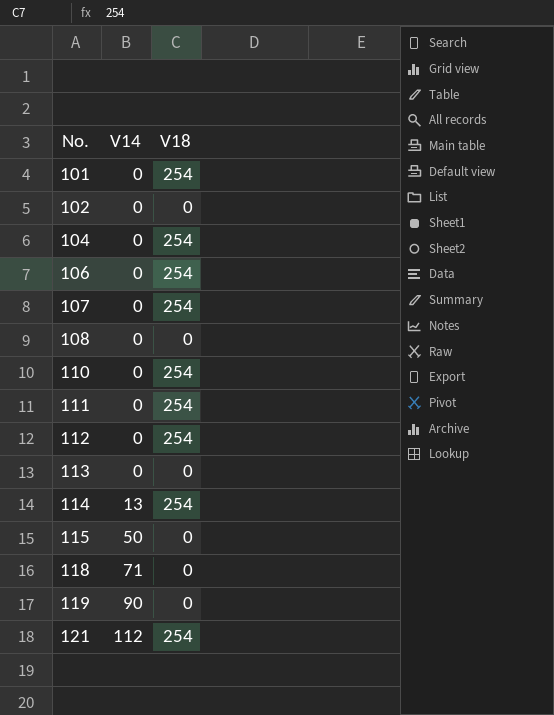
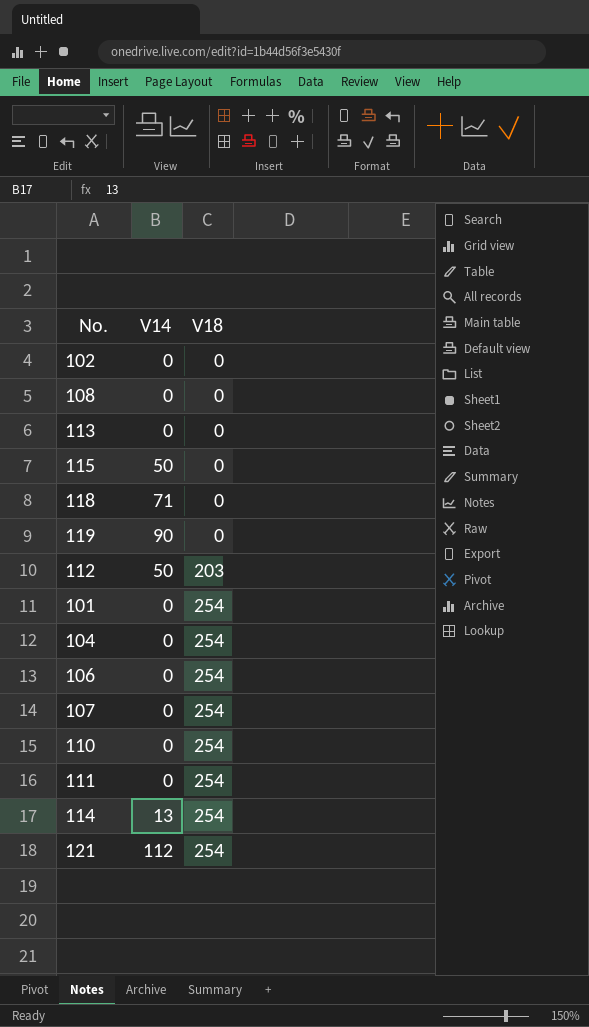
row order: No. ascending -> V18 ascending
112 | V14: 0 -> 50
112 | V18: 254 -> 203

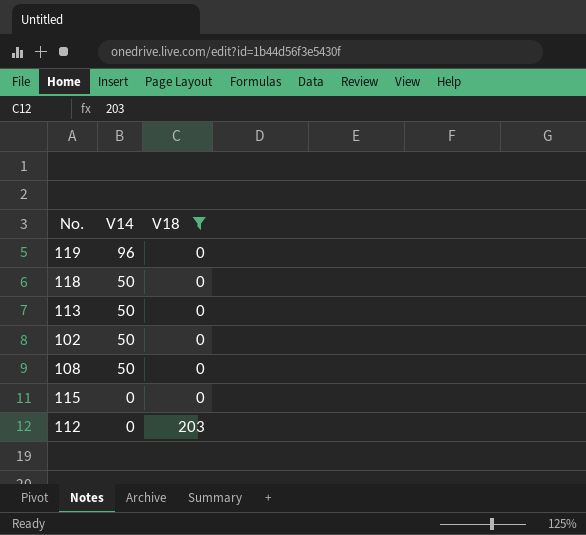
filter: none -> V18 != 254
row order: V18 ascending -> V14 descending
119 | V14: 90 -> 96
118 | V14: 71 -> 50
113 | V14: 0 -> 50
102 | V14: 0 -> 50
108 | V14: 0 -> 50
115 | V14: 50 -> 0
112 | V14: 50 -> 0

